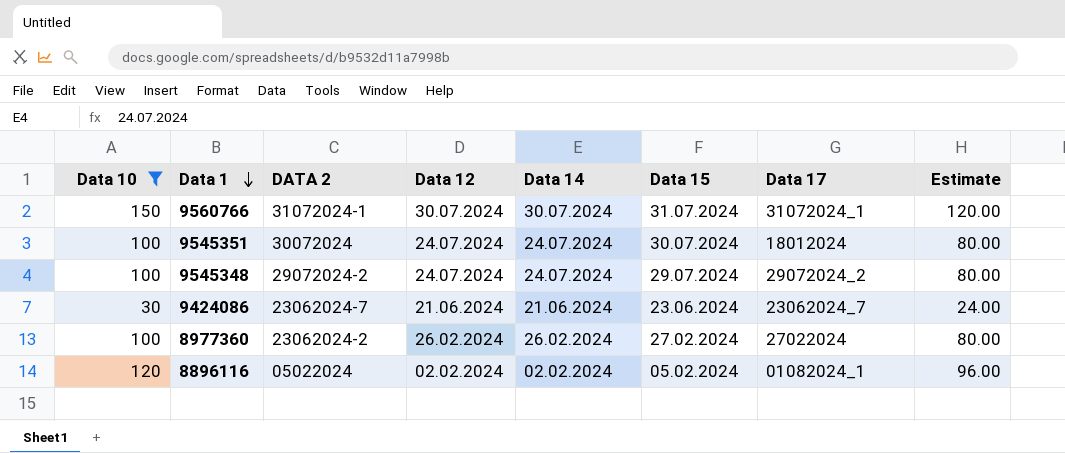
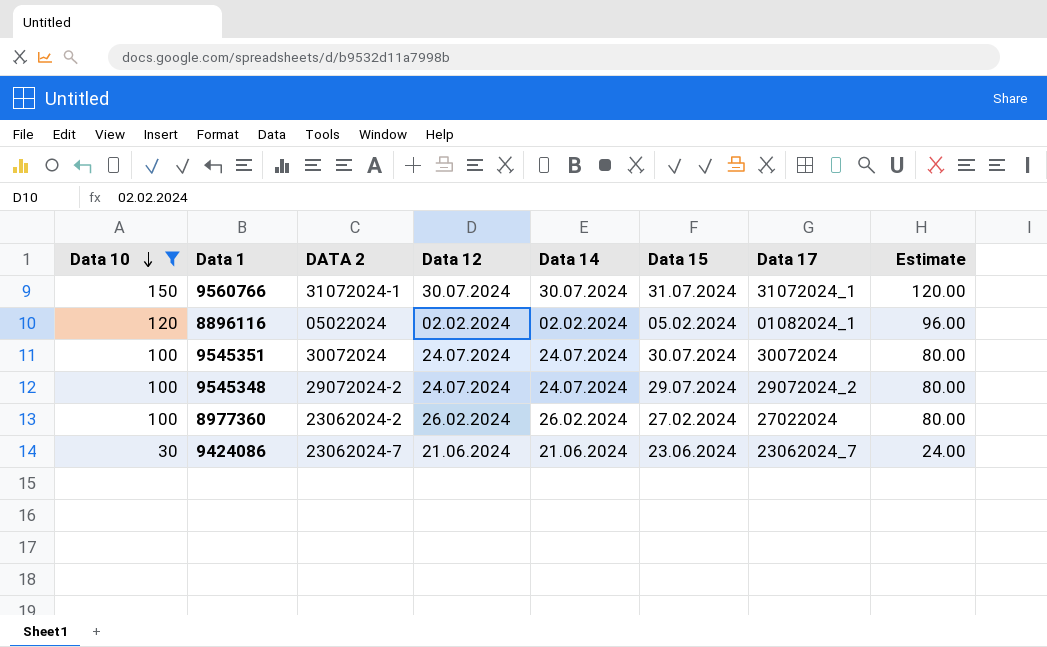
row order: Data 1 descending -> Data 10 descending
9545351 | Data 17: 18012024 -> 30072024

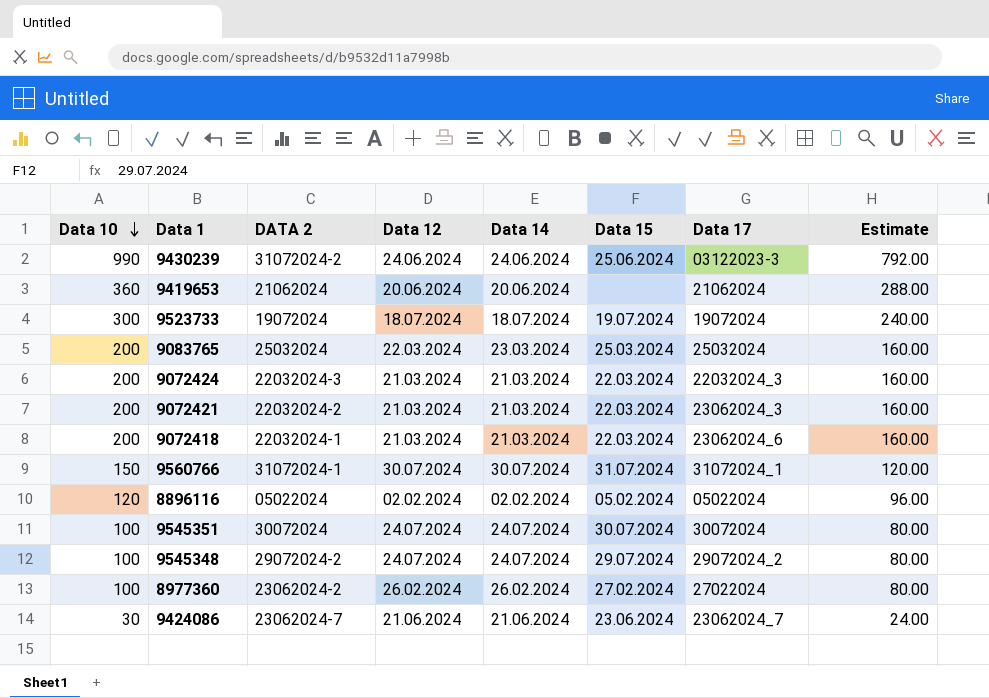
filter: Data 10 <= 150 -> none
8896116 | Data 17: 01082024_1 -> 05022024

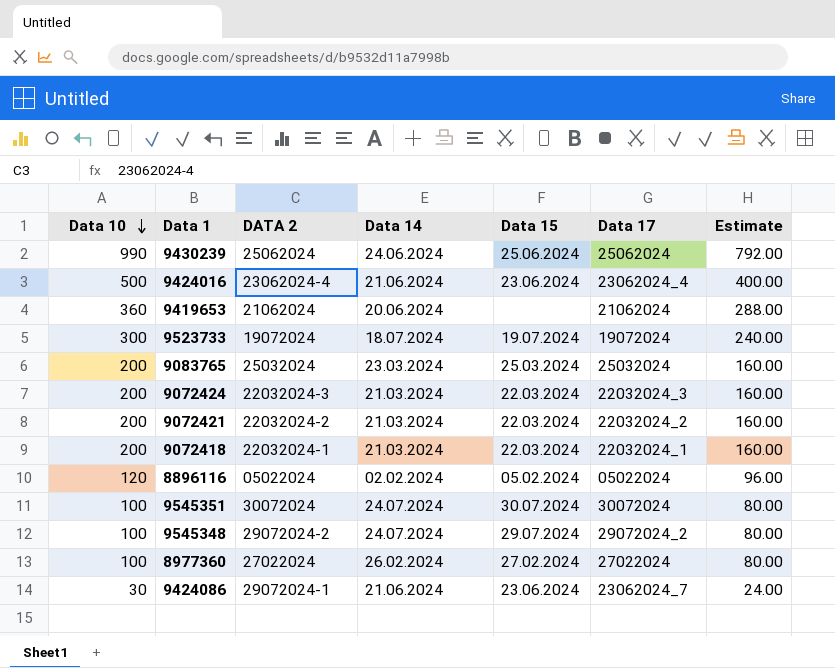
column Data 12 | position: 4 -> none
row 9560766: 150 | 31072024-1 | 30.07.2024 | 30.07.2024 | 31.07.2024 | 31072024_1 | 120.00 -> none
9430239 | DATA 2: 31072024-2 -> 25062024
9430239 | Data 17: 03122023-3 -> 25062024
row 9424016: none -> 500 | 23062024-4 | 21.06.2024 | 23.06.2024 | 23062024_4 | 400.00
9072421 | Data 17: 23062024_3 -> 22032024_2
9072418 | Data 17: 23062024_6 -> 22032024_1
8977360 | DATA 2: 23062024-2 -> 27022024
9424086 | DATA 2: 23062024-7 -> 29072024-1

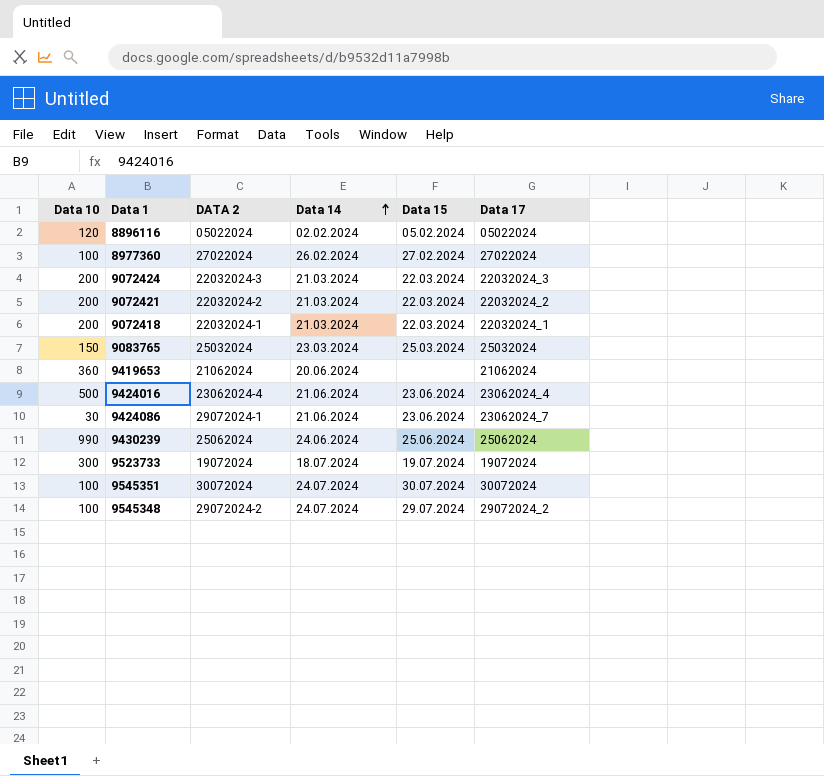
row order: Data 10 descending -> Data 14 ascending
column Estimate | formula: [Data 10] * 0.8 -> none
9083765 | Data 10: 200 -> 150

